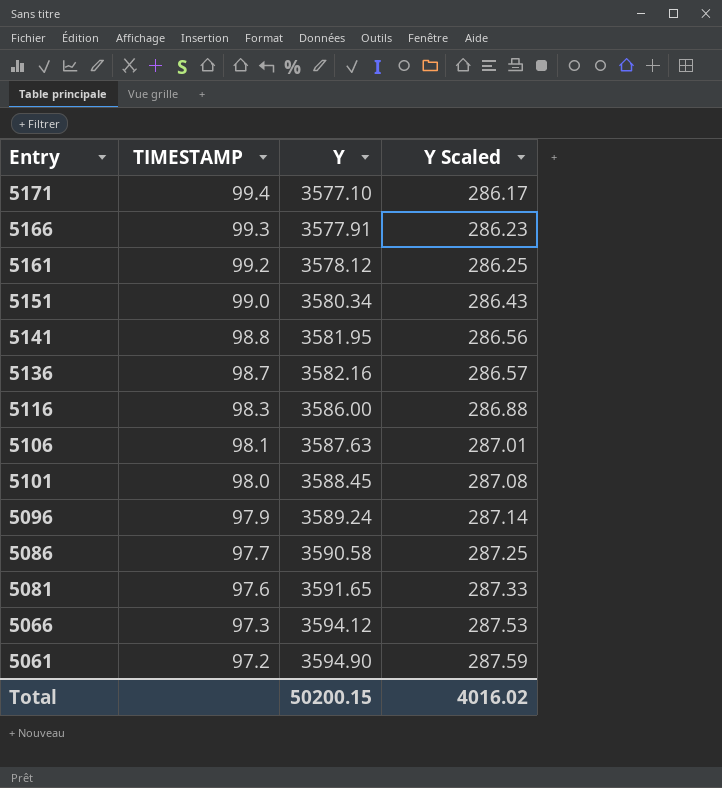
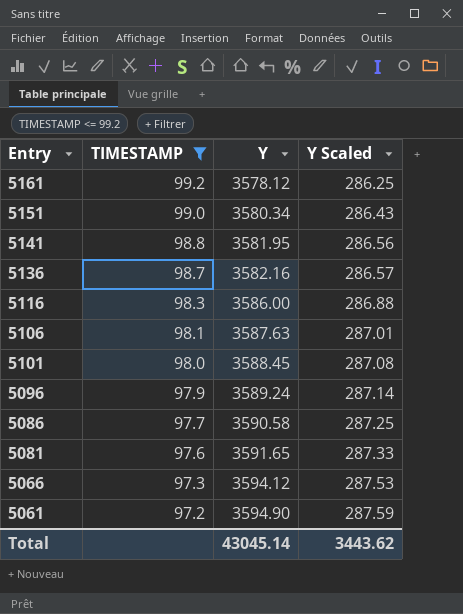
filter: none -> TIMESTAMP <= 99.2
Total | Y: 50200.15 -> 43045.14
Total | Y Scaled: 4016.02 -> 3443.62

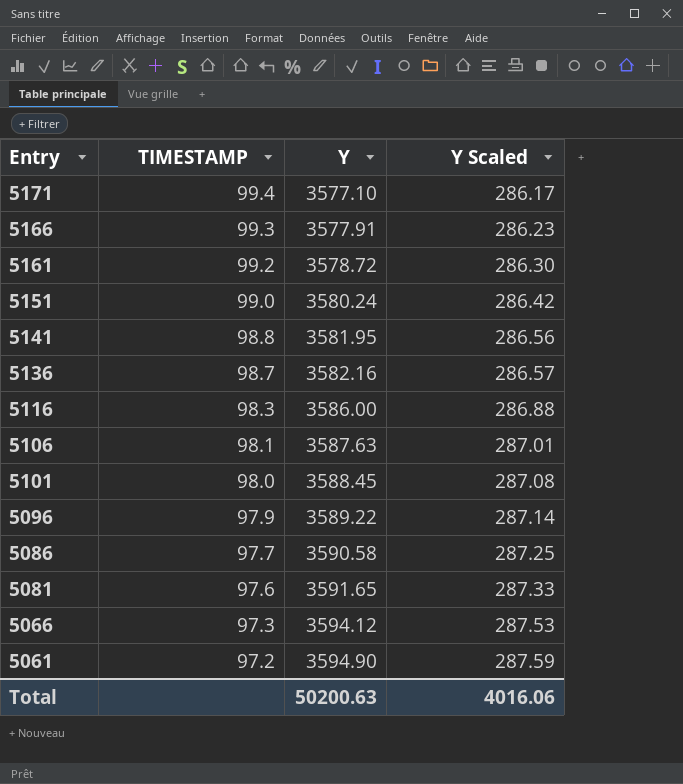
filter: TIMESTAMP <= 99.2 -> none
5161 | Y: 3578.12 -> 3578.72
5161 | Y Scaled: 286.25 -> 286.30
5151 | Y: 3580.34 -> 3580.24
5151 | Y Scaled: 286.43 -> 286.42
5096 | Y: 3589.24 -> 3589.22
Total | Y: 43045.14 -> 50200.63
Total | Y Scaled: 3443.62 -> 4016.06

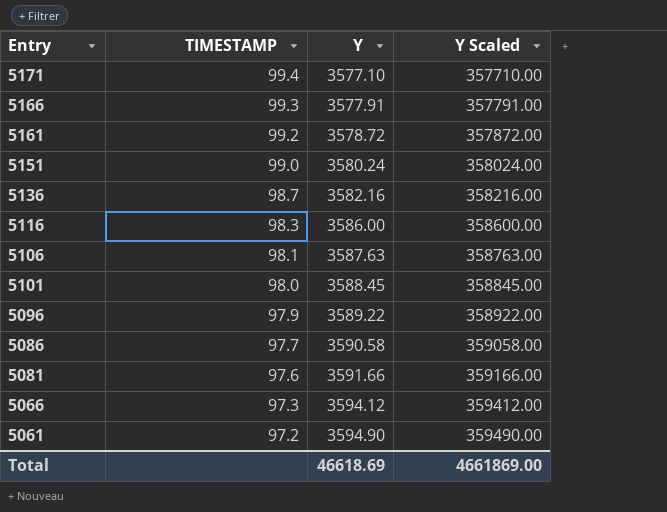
column Y Scaled | formula: [Y] * 0.08 -> [Y] * 100
row 5141: 98.8 | 3581.95 | 286.56 -> none
5081 | Y: 3591.65 -> 3591.66
Total | Y: 50200.63 -> 46618.69
Total | Y Scaled: 4016.06 -> 4661869.00

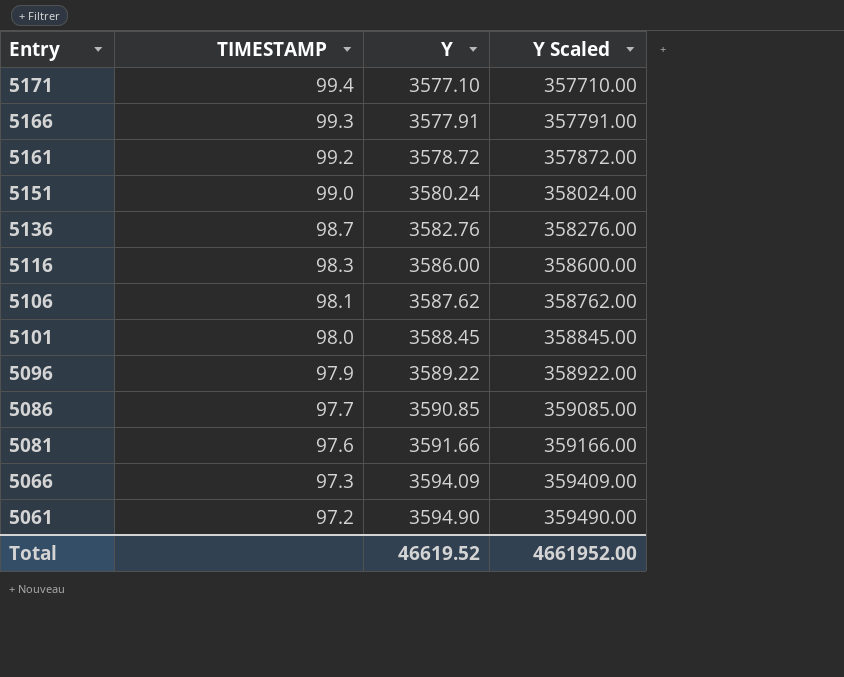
5136 | Y: 3582.16 -> 3582.76
5136 | Y Scaled: 358216.00 -> 358276.00
5106 | Y: 3587.63 -> 3587.62
5106 | Y Scaled: 358763.00 -> 358762.00
5086 | Y: 3590.58 -> 3590.85
5086 | Y Scaled: 359058.00 -> 359085.00
5066 | Y: 3594.12 -> 3594.09
5066 | Y Scaled: 359412.00 -> 359409.00
Total | Y: 46618.69 -> 46619.52
Total | Y Scaled: 4661869.00 -> 4661952.00

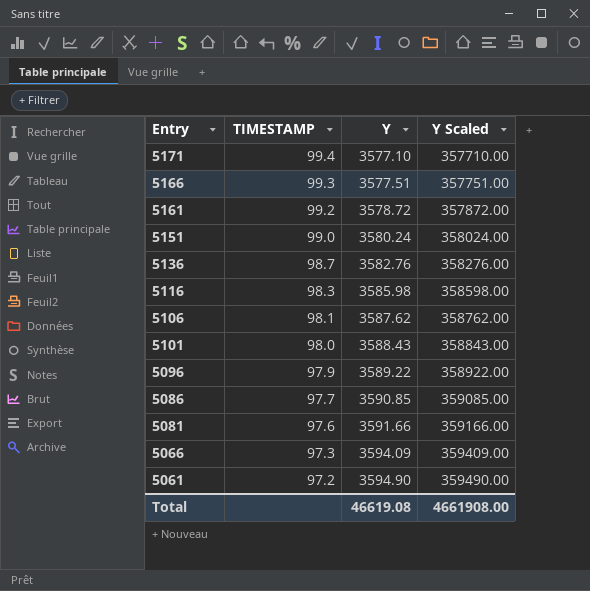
5166 | Y: 3577.91 -> 3577.51
5166 | Y Scaled: 357791.00 -> 357751.00
5116 | Y: 3586.00 -> 3585.98
5116 | Y Scaled: 358600.00 -> 358598.00
5101 | Y: 3588.45 -> 3588.43
5101 | Y Scaled: 358845.00 -> 358843.00
Total | Y: 46619.52 -> 46619.08
Total | Y Scaled: 4661952.00 -> 4661908.00

